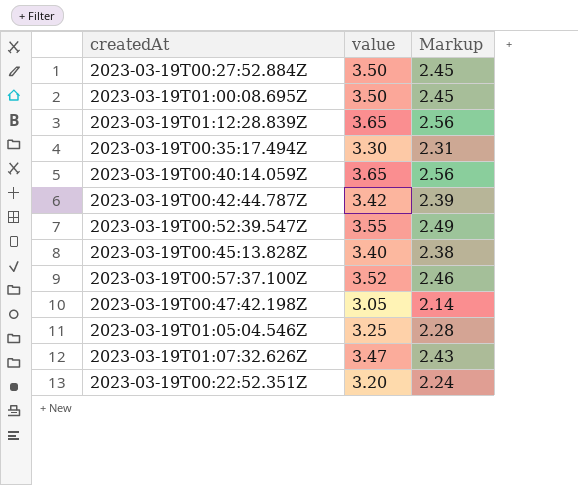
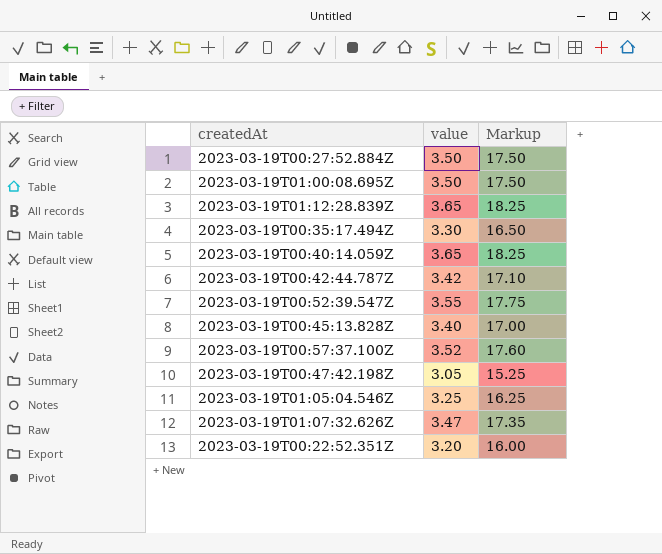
column Markup | formula: [value] * 0.7 -> [value] * 5

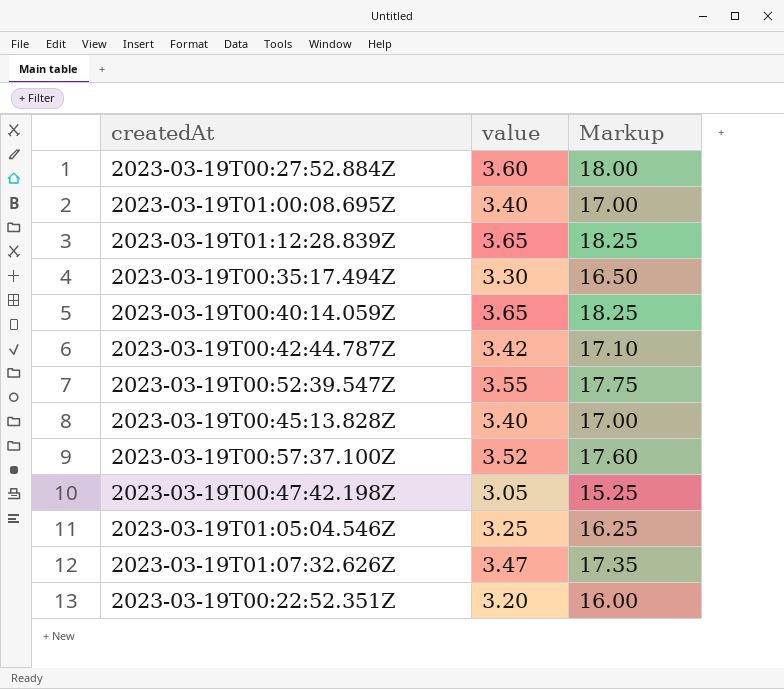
2023-03-19T00:27:52.884Z | value: 3.50 -> 3.60
2023-03-19T00:27:52.884Z | Markup: 17.50 -> 18.00
2023-03-19T01:00:08.695Z | value: 3.50 -> 3.40
2023-03-19T01:00:08.695Z | Markup: 17.50 -> 17.00

